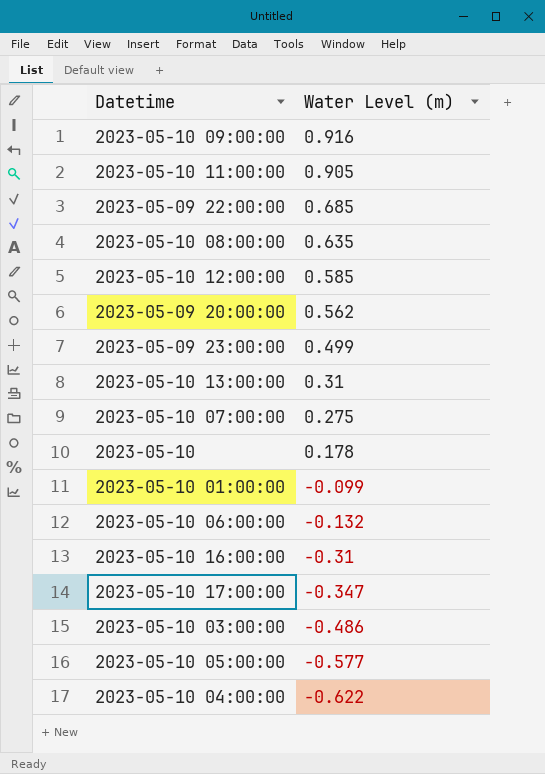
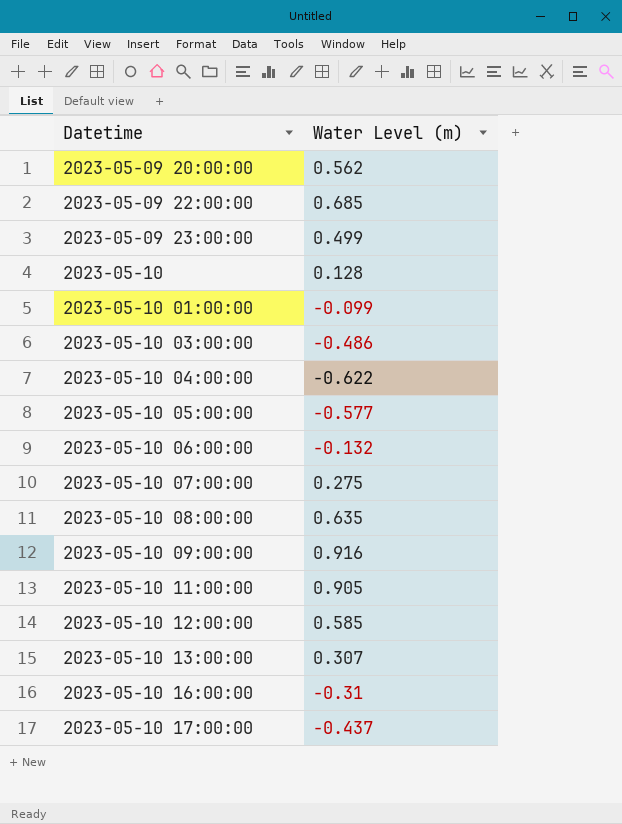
row order: Water Level (m) descending -> Datetime ascending
2023-05-10 | Water Level (m): 0.178 -> 0.128
2023-05-10 13:00:00 | Water Level (m): 0.31 -> 0.307
2023-05-10 17:00:00 | Water Level (m): -0.347 -> -0.437

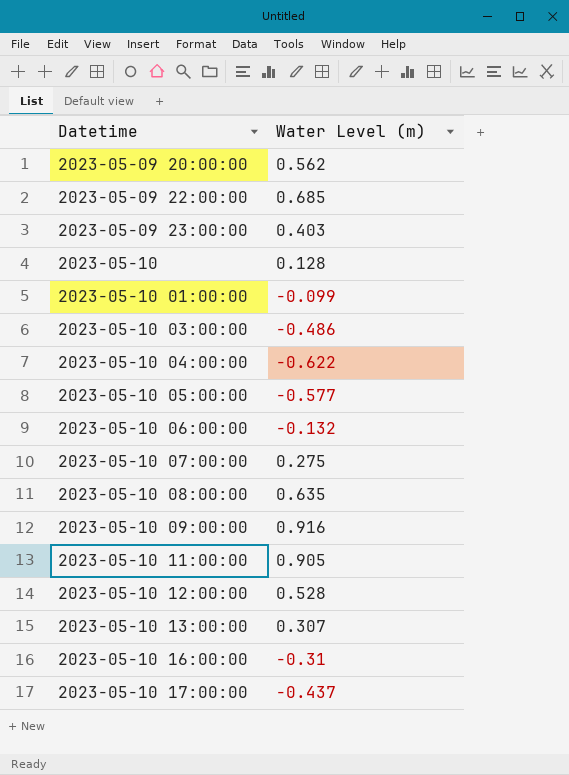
2023-05-09 23:00:00 | Water Level (m): 0.499 -> 0.403
2023-05-10 12:00:00 | Water Level (m): 0.585 -> 0.528

